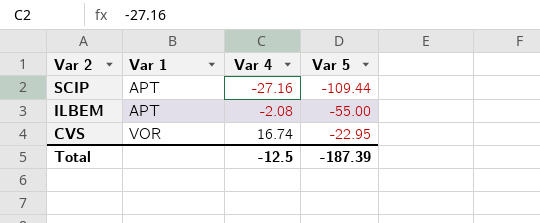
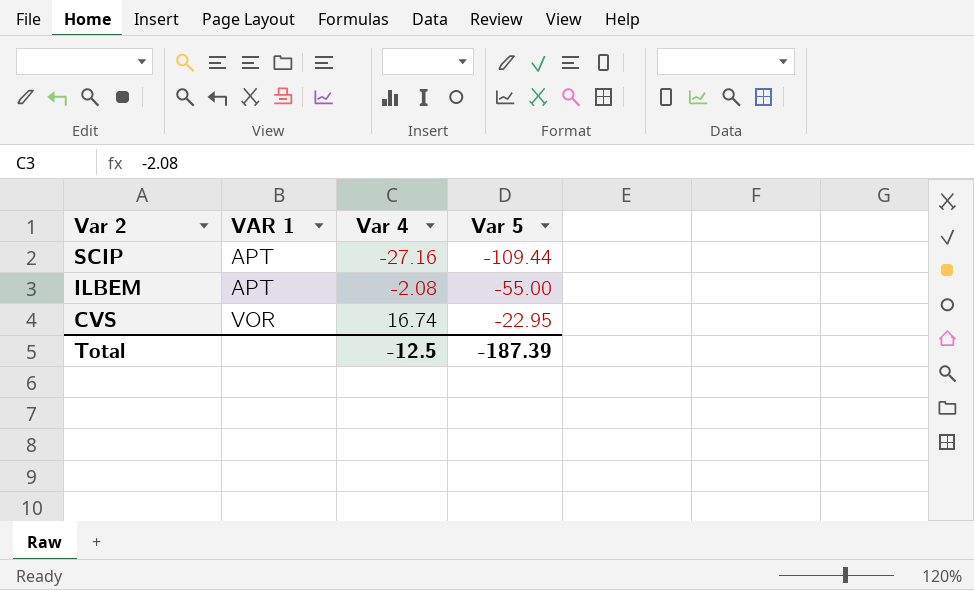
column name: Var 1 -> VAR 1

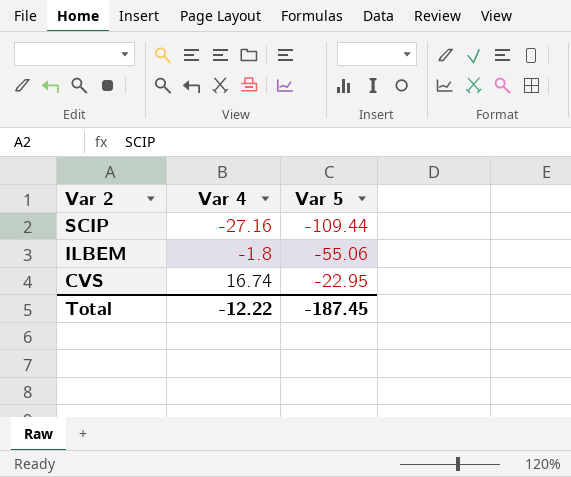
column VAR 1 | position: 2 -> none
ILBEM | Var 4: -2.08 -> -1.8
ILBEM | Var 5: -55.00 -> -55.06
Total | Var 4: -12.5 -> -12.22
Total | Var 5: -187.39 -> -187.45

